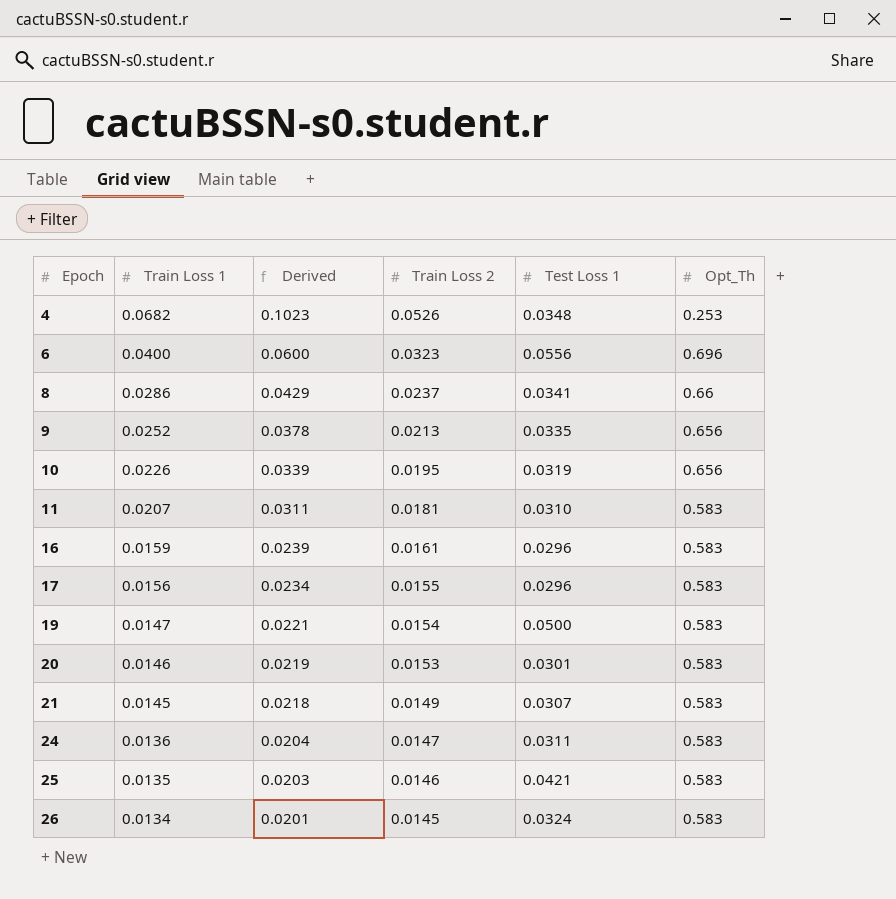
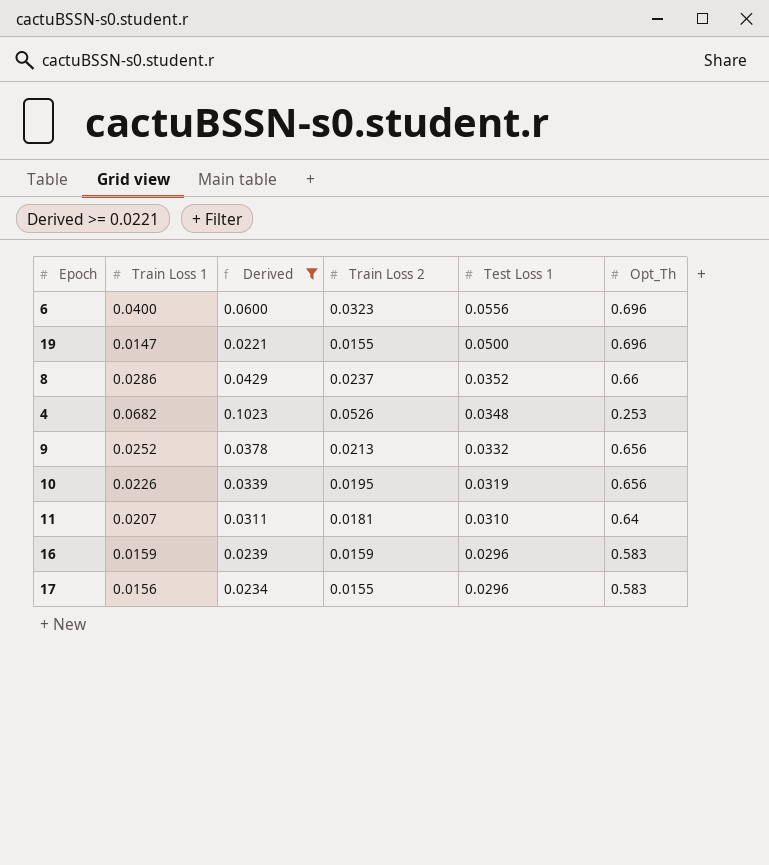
filter: none -> Derived >= 0.0221
row order: Epoch ascending -> Test Loss 1 descending
19 | Train Loss 2: 0.0154 -> 0.0155
19 | Opt_Th: 0.583 -> 0.696
8 | Test Loss 1: 0.0341 -> 0.0352
9 | Test Loss 1: 0.0335 -> 0.0332
11 | Opt_Th: 0.583 -> 0.64
16 | Train Loss 2: 0.0161 -> 0.0159

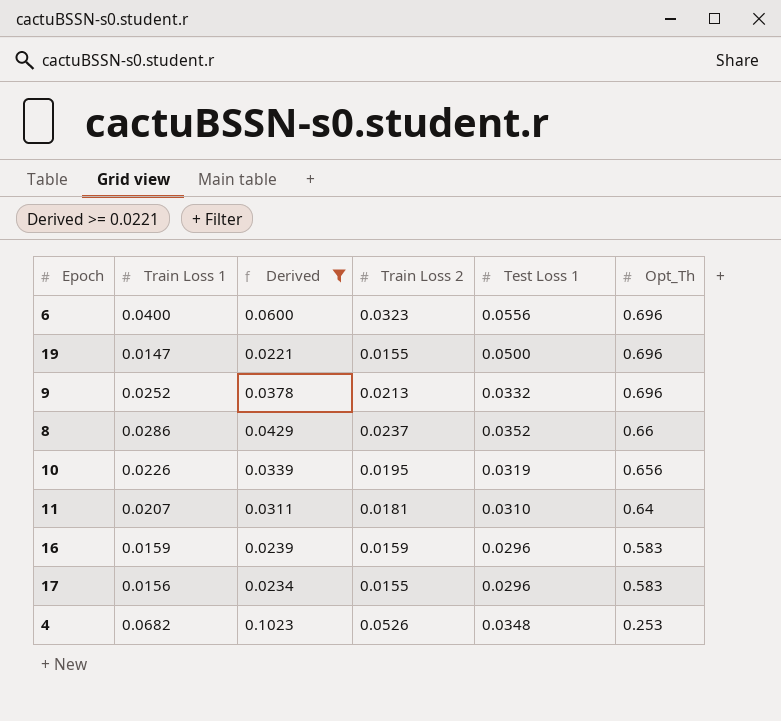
row order: Test Loss 1 descending -> Opt_Th descending
9 | Opt_Th: 0.656 -> 0.696

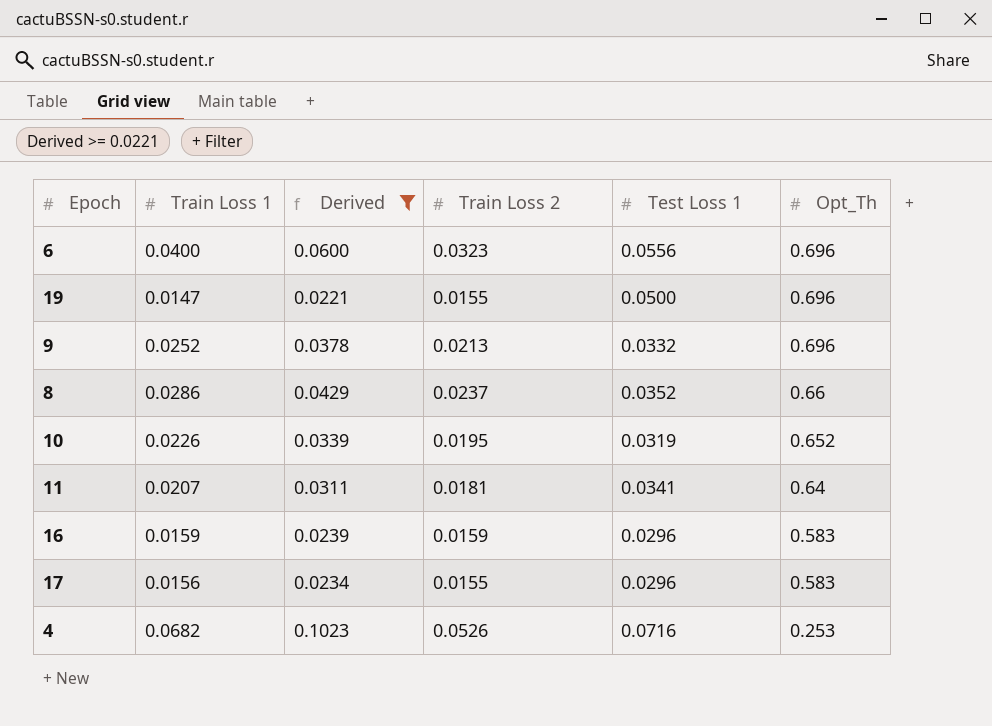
10 | Opt_Th: 0.656 -> 0.652
11 | Test Loss 1: 0.0310 -> 0.0341
4 | Test Loss 1: 0.0348 -> 0.0716

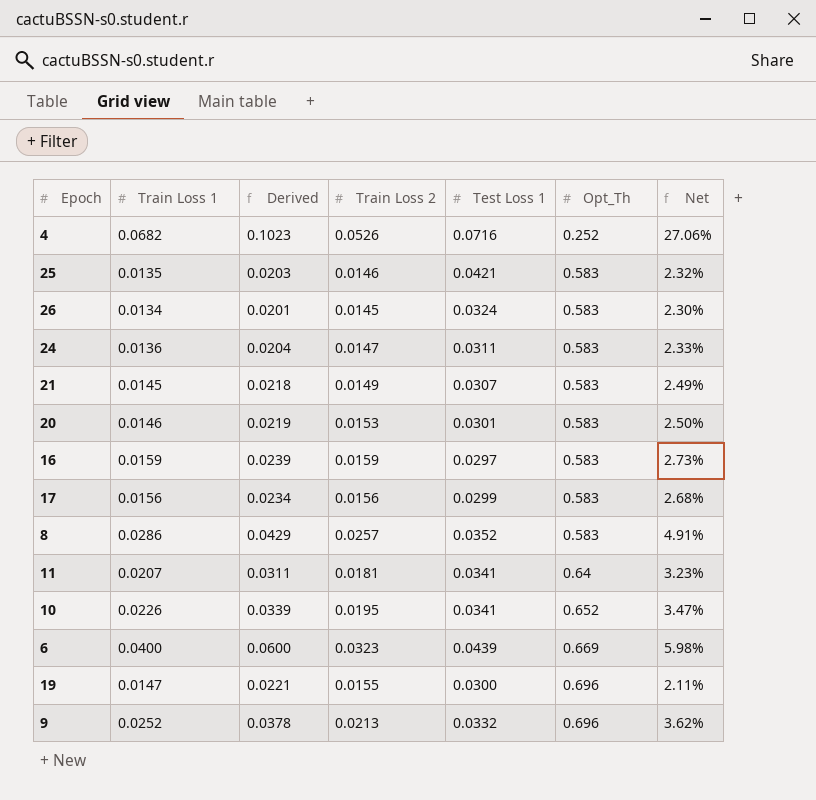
filter: Derived >= 0.0221 -> none
row order: Opt_Th descending -> Opt_Th ascending
column Net | formula: none -> [Train Loss 1] / [Opt_Th]
4 | Opt_Th: 0.253 -> 0.252
16 | Test Loss 1: 0.0296 -> 0.0297
17 | Train Loss 2: 0.0155 -> 0.0156
17 | Test Loss 1: 0.0296 -> 0.0299
8 | Train Loss 2: 0.0237 -> 0.0257
8 | Opt_Th: 0.66 -> 0.583
10 | Test Loss 1: 0.0319 -> 0.0341
6 | Test Loss 1: 0.0556 -> 0.0439
6 | Opt_Th: 0.696 -> 0.669
19 | Test Loss 1: 0.0500 -> 0.0300

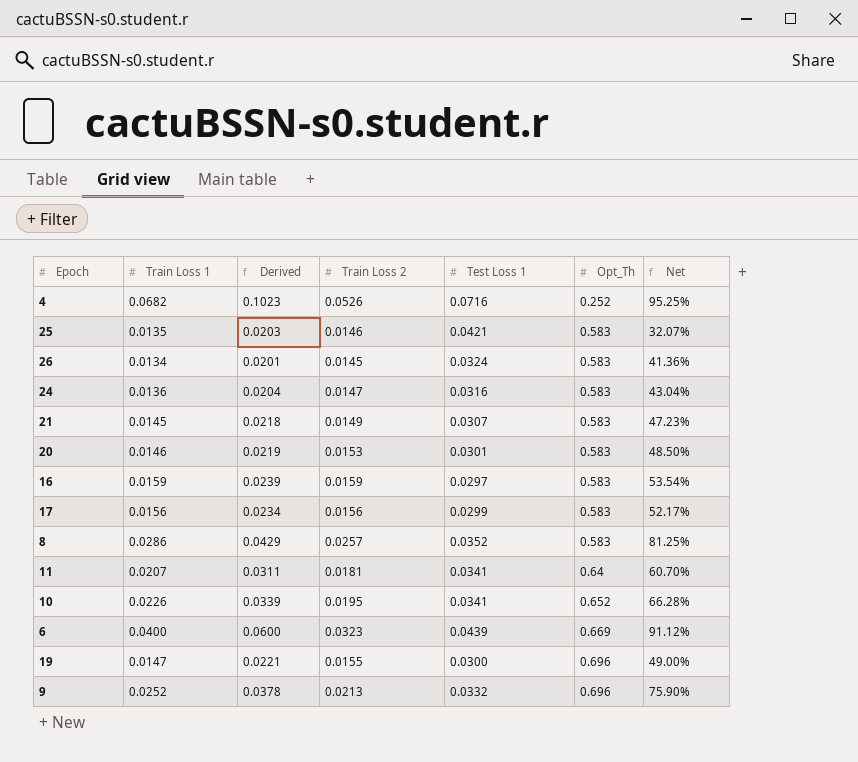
column Net | formula: [Train Loss 1] / [Opt_Th] -> [Train Loss 1] / [Test Loss 1]
24 | Test Loss 1: 0.0311 -> 0.0316

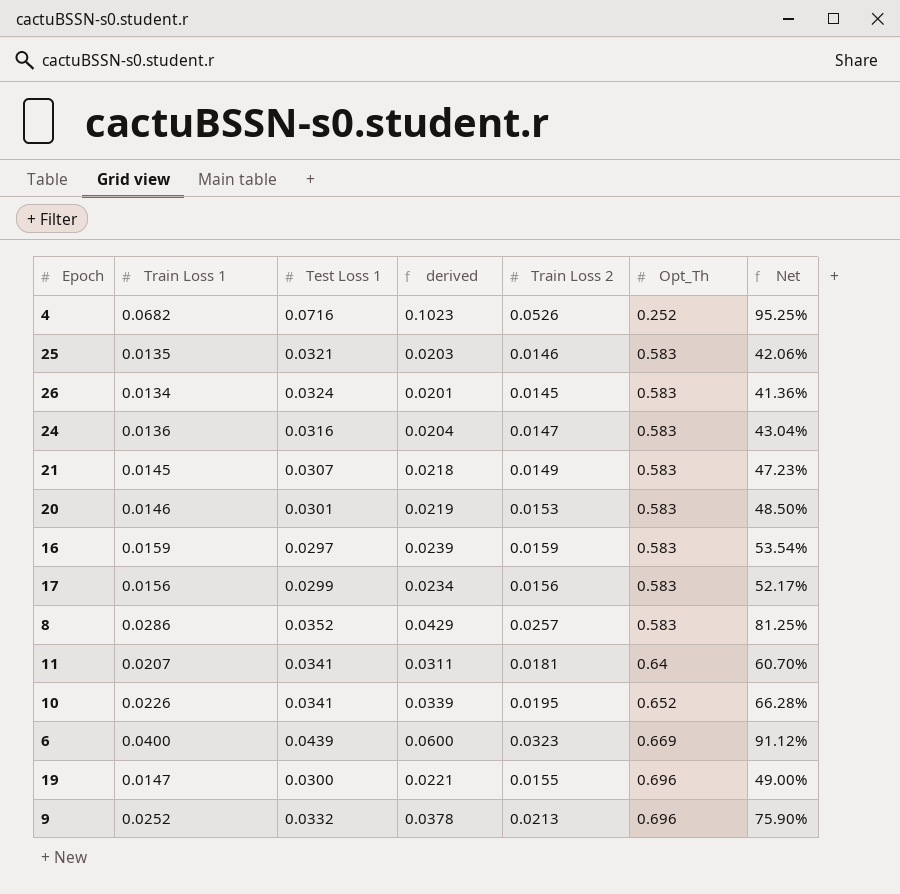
column Test Loss 1 | position: 5 -> 3
column name: Derived -> derived
25 | Test Loss 1: 0.0421 -> 0.0321
25 | Net: 32.07% -> 42.06%

